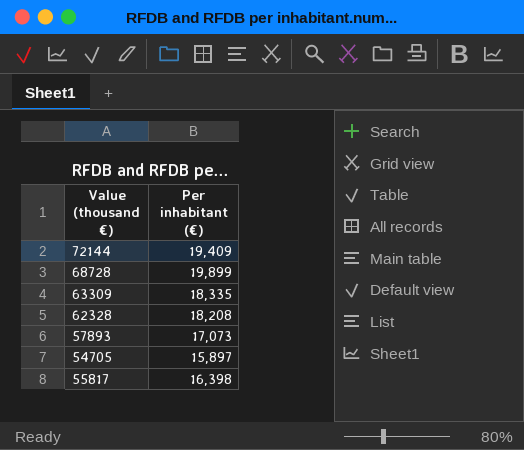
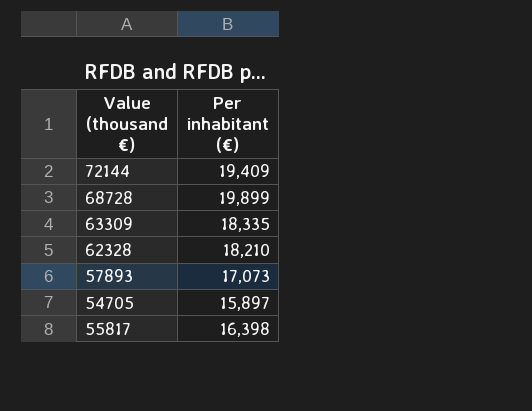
62328 | Per inhabitant (€): 18,208 -> 18,210

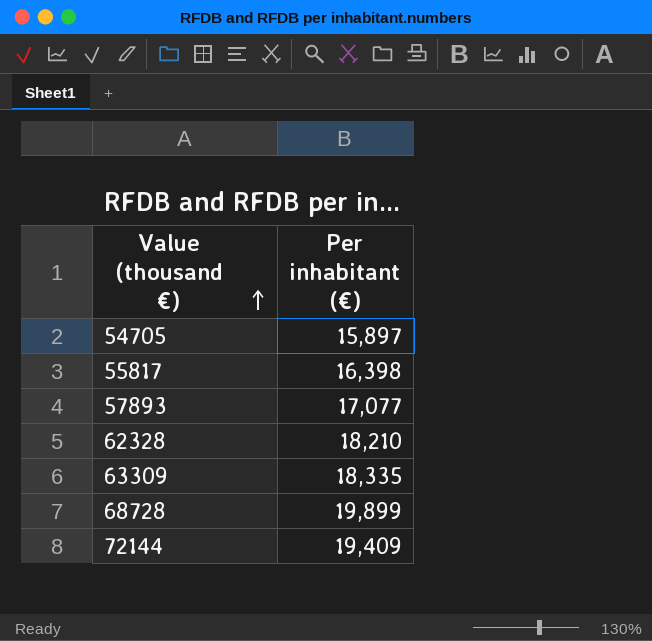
row order: none -> Value (thousand €) ascending
57893 | Per inhabitant (€): 17,073 -> 17,077

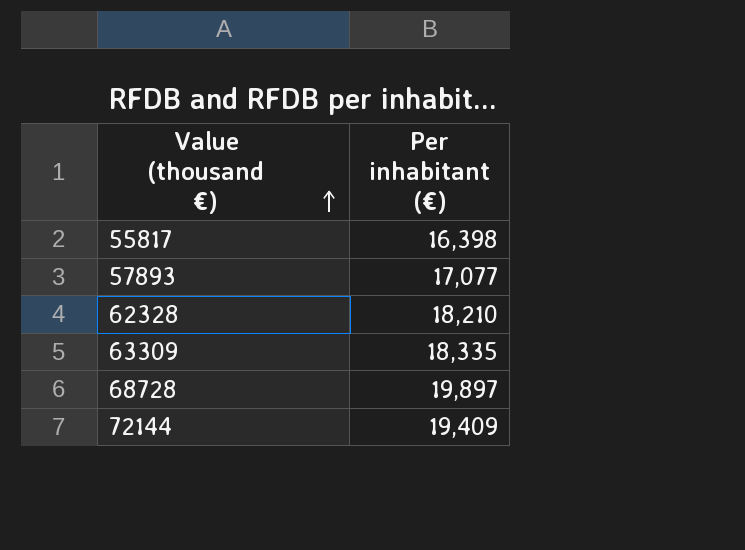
row 54705: 15,897 -> none
68728 | Per inhabitant (€): 19,899 -> 19,897

